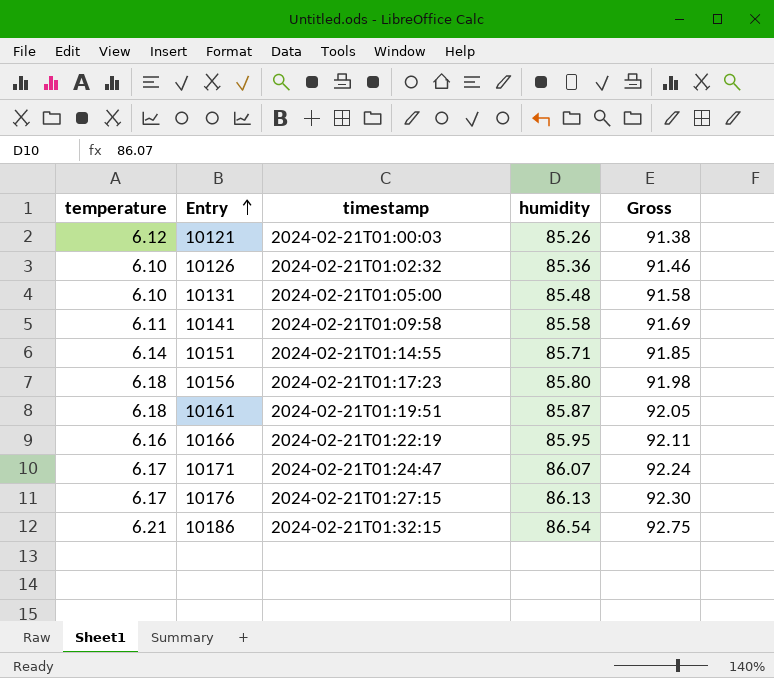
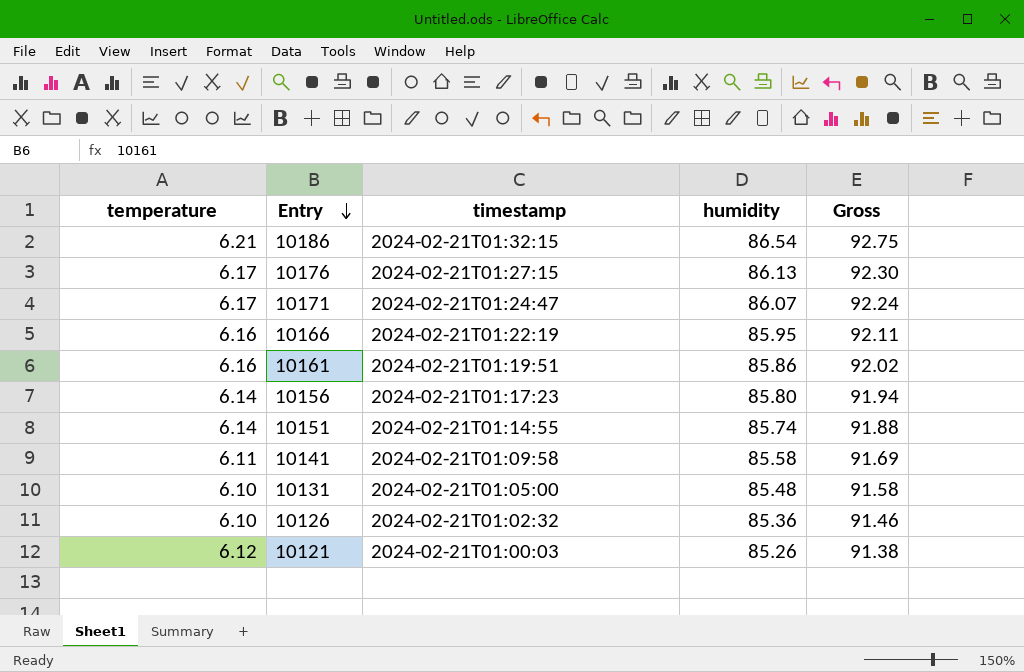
row order: Entry ascending -> Entry descending
10161 | temperature: 6.18 -> 6.16
10161 | humidity: 85.87 -> 85.86
10161 | Gross: 92.05 -> 92.02
10156 | temperature: 6.18 -> 6.14
10156 | Gross: 91.98 -> 91.94
10151 | humidity: 85.71 -> 85.74
10151 | Gross: 91.85 -> 91.88

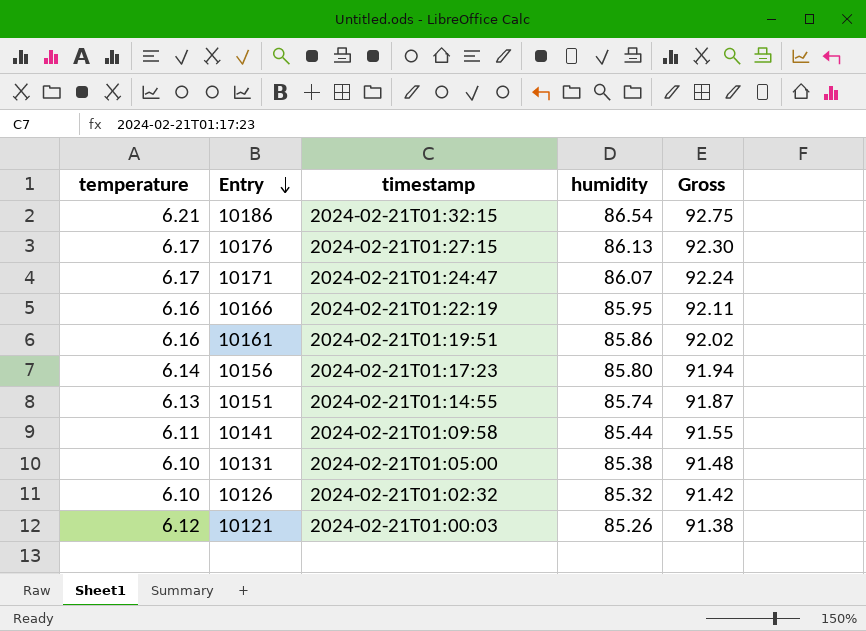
10151 | temperature: 6.14 -> 6.13
10151 | Gross: 91.88 -> 91.87
10141 | humidity: 85.58 -> 85.44
10141 | Gross: 91.69 -> 91.55
10131 | humidity: 85.48 -> 85.38
10131 | Gross: 91.58 -> 91.48
10126 | humidity: 85.36 -> 85.32
10126 | Gross: 91.46 -> 91.42

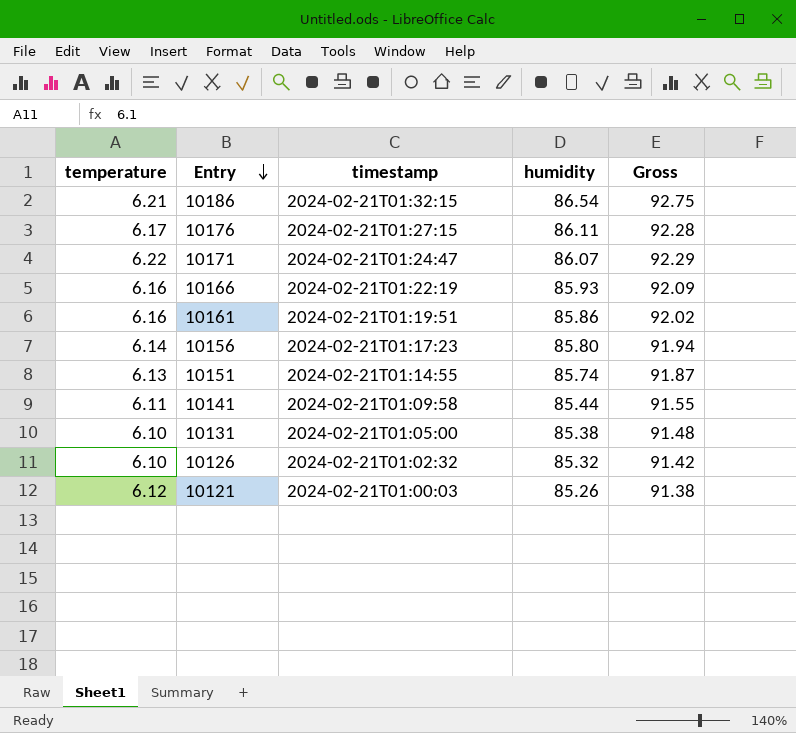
10176 | humidity: 86.13 -> 86.11
10176 | Gross: 92.30 -> 92.28
10171 | temperature: 6.17 -> 6.22
10171 | Gross: 92.24 -> 92.29
10166 | humidity: 85.95 -> 85.93
10166 | Gross: 92.11 -> 92.09

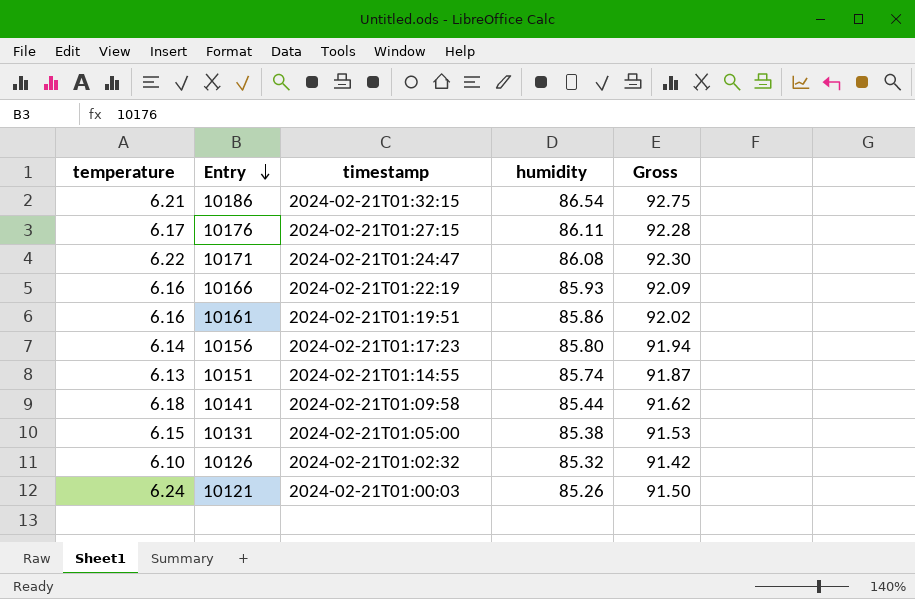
10171 | humidity: 86.07 -> 86.08
10171 | Gross: 92.29 -> 92.30
10141 | temperature: 6.11 -> 6.18
10141 | Gross: 91.55 -> 91.62
10131 | temperature: 6.10 -> 6.15
10131 | Gross: 91.48 -> 91.53
10121 | temperature: 6.12 -> 6.24
10121 | Gross: 91.38 -> 91.50

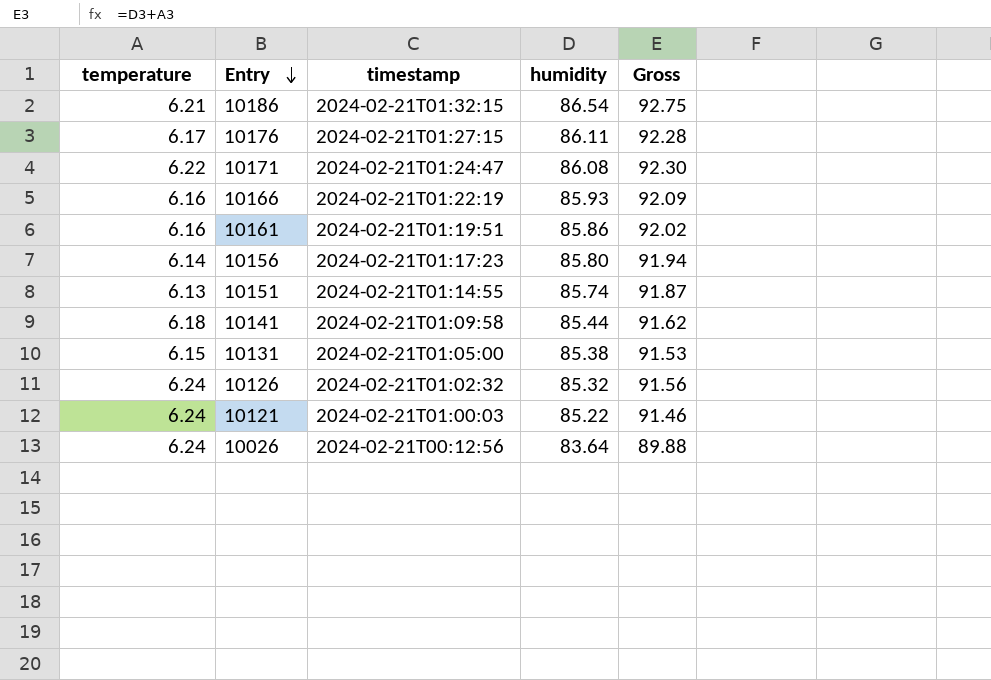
10126 | temperature: 6.10 -> 6.24
10126 | Gross: 91.42 -> 91.56
10121 | humidity: 85.26 -> 85.22
10121 | Gross: 91.50 -> 91.46
row 10026: none -> 6.24 | 2024-02-21T00:12:56 | 83.64 | 89.88

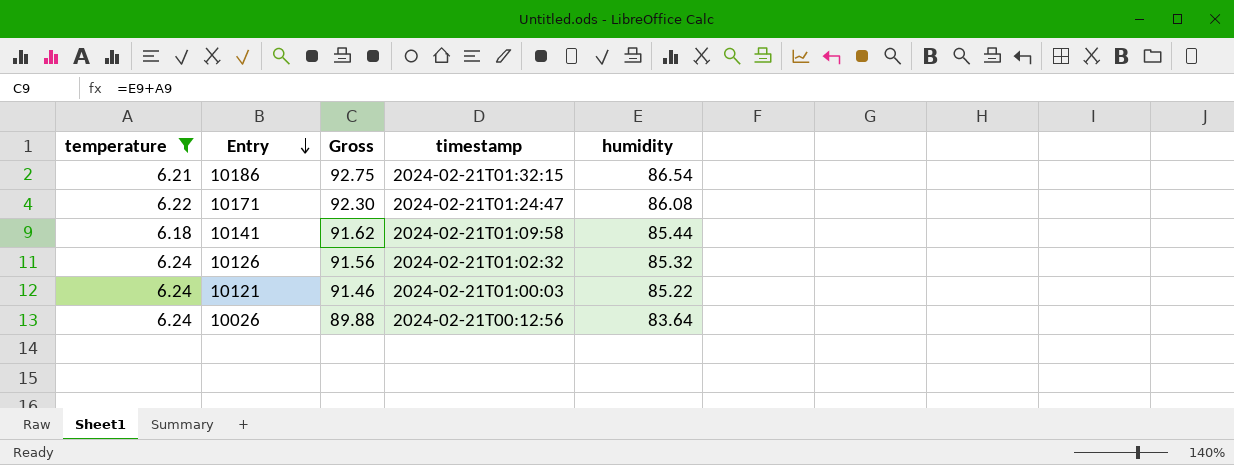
filter: none -> temperature >= 6.18
column Gross | position: 5 -> 3

